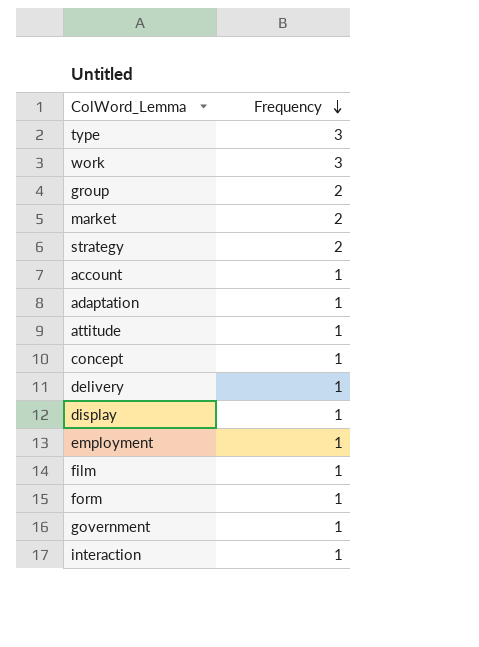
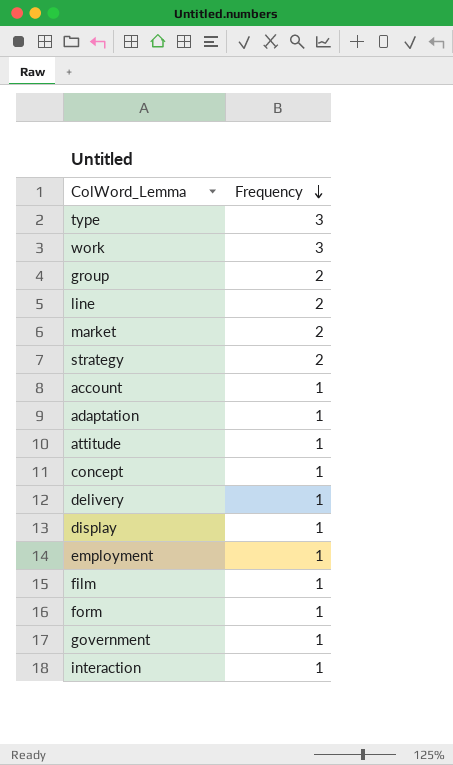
row line: none -> 2

